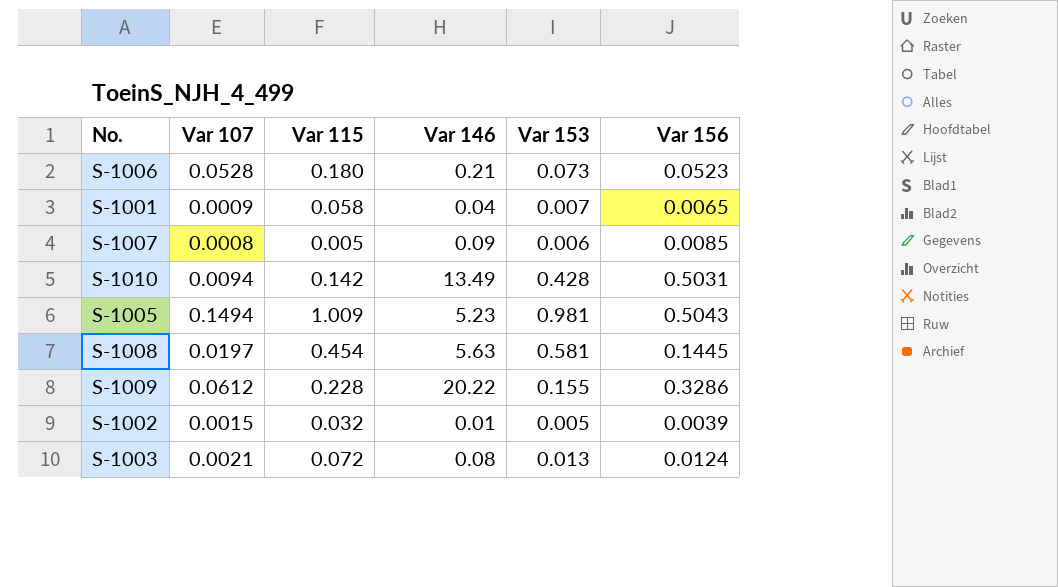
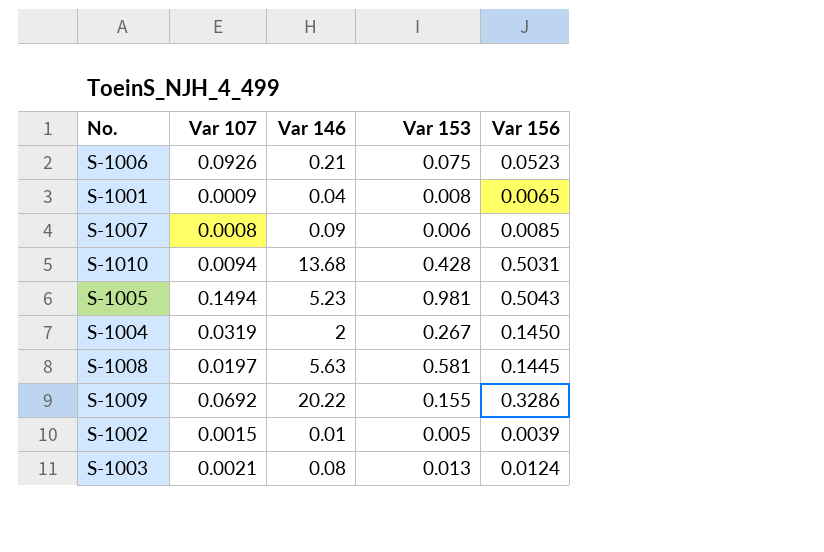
column Var 115 | position: 3 -> none
S-1006 | Var 107: 0.0528 -> 0.0926
S-1006 | Var 153: 0.073 -> 0.075
S-1001 | Var 153: 0.007 -> 0.008
S-1010 | Var 146: 13.49 -> 13.68
row S-1004: none -> 0.0319 | 2 | 0.267 | 0.1450
S-1009 | Var 107: 0.0612 -> 0.0692

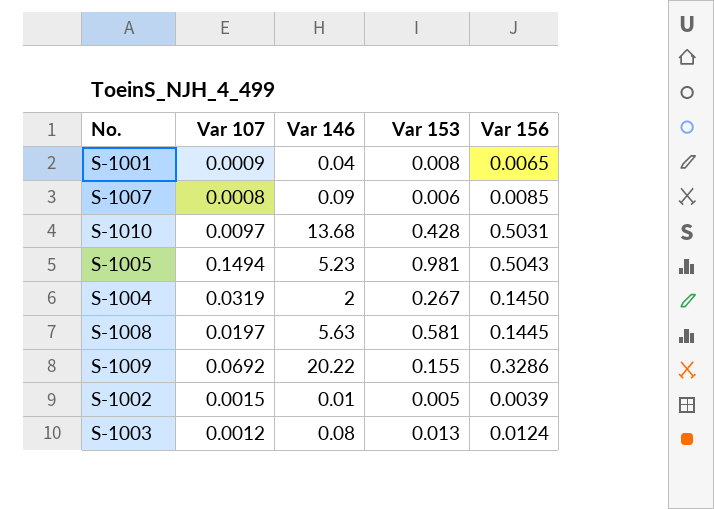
row S-1006: 0.0926 | 0.21 | 0.075 | 0.0523 -> none
S-1010 | Var 107: 0.0094 -> 0.0097
S-1003 | Var 107: 0.0021 -> 0.0012

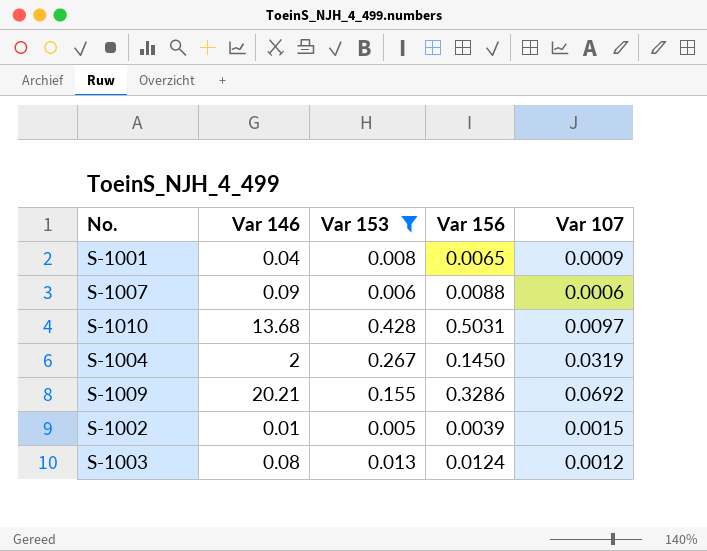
filter: none -> Var 153 <= 0.428
column Var 107 | position: 2 -> 5
S-1007 | Var 156: 0.0085 -> 0.0088
S-1007 | Var 107: 0.0008 -> 0.0006
S-1009 | Var 146: 20.22 -> 20.21

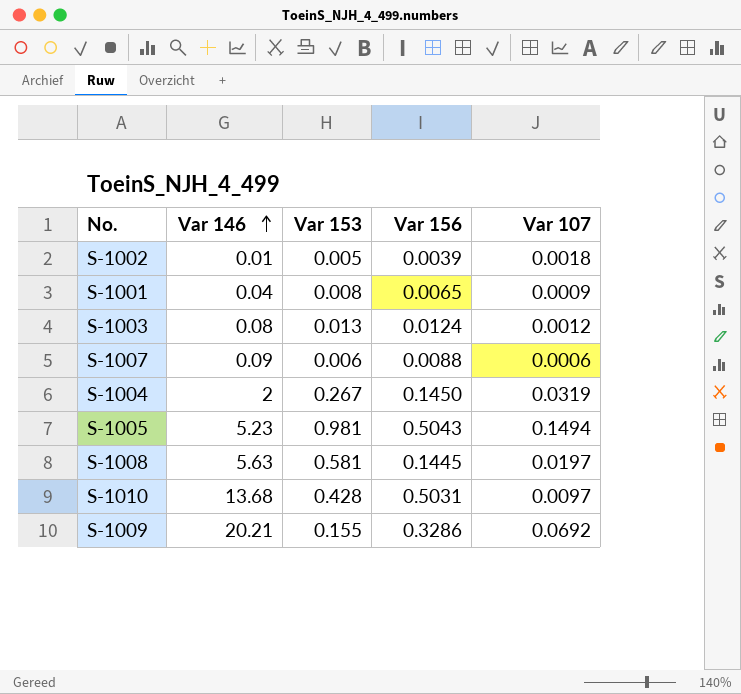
filter: Var 153 <= 0.428 -> none
row order: none -> Var 146 ascending
S-1002 | Var 107: 0.0015 -> 0.0018

